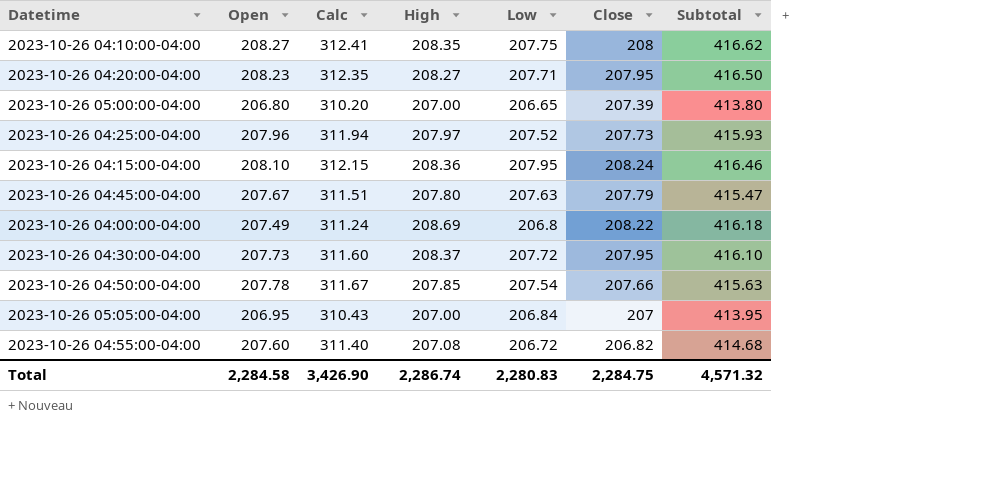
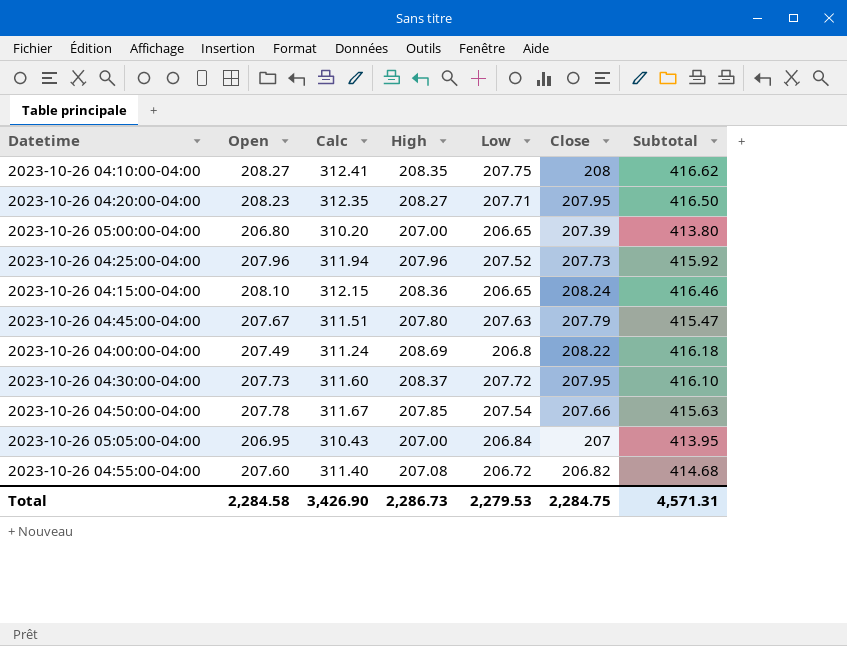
2023-10-26 04:25:00-04:00 | High: 207.97 -> 207.96
2023-10-26 04:25:00-04:00 | Subtotal: 415.93 -> 415.92
2023-10-26 04:15:00-04:00 | Low: 207.95 -> 206.65
Total | High: 2,286.74 -> 2,286.73
Total | Low: 2,280.83 -> 2,279.53
Total | Subtotal: 4,571.32 -> 4,571.31

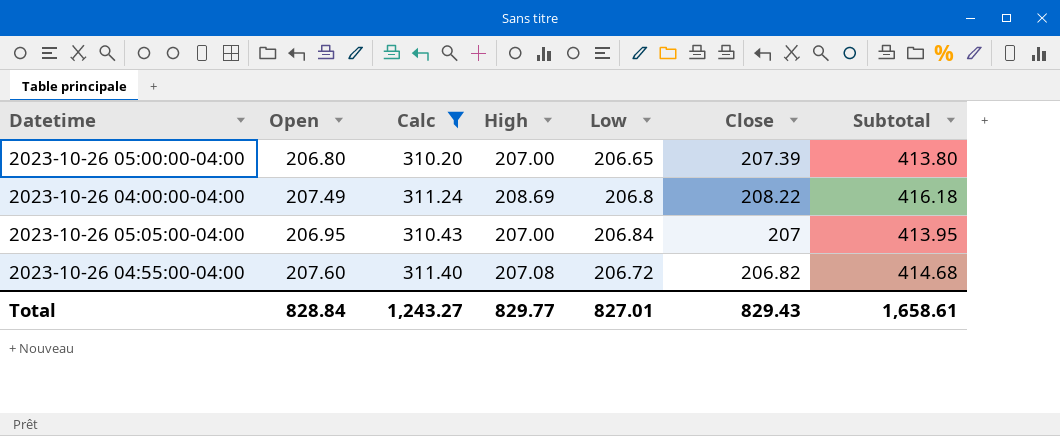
filter: none -> Calc <= 311.40
Total | Open: 2,284.58 -> 828.84
Total | Calc: 3,426.90 -> 1,243.27
Total | High: 2,286.73 -> 829.77
Total | Low: 2,279.53 -> 827.01
Total | Close: 2,284.75 -> 829.43
Total | Subtotal: 4,571.31 -> 1,658.61

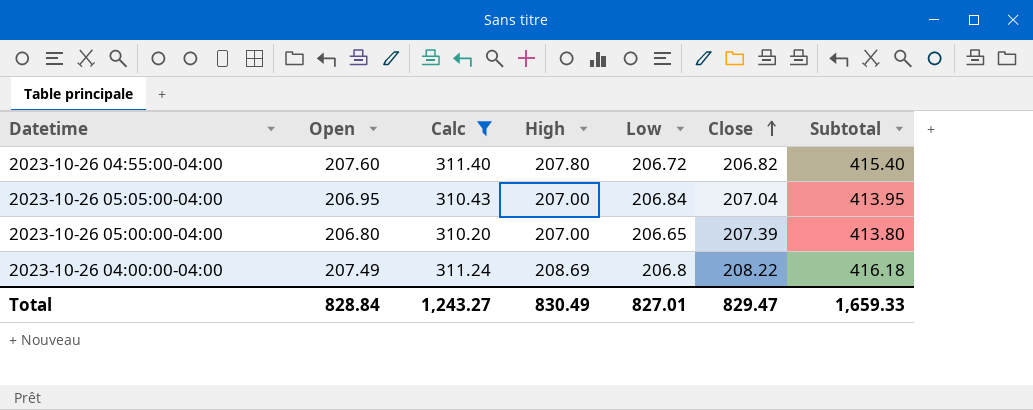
row order: none -> Close ascending
2023-10-26 04:55:00-04:00 | High: 207.08 -> 207.80
2023-10-26 04:55:00-04:00 | Subtotal: 414.68 -> 415.40
2023-10-26 05:05:00-04:00 | Close: 207 -> 207.04
Total | High: 829.77 -> 830.49
Total | Close: 829.43 -> 829.47
Total | Subtotal: 1,658.61 -> 1,659.33

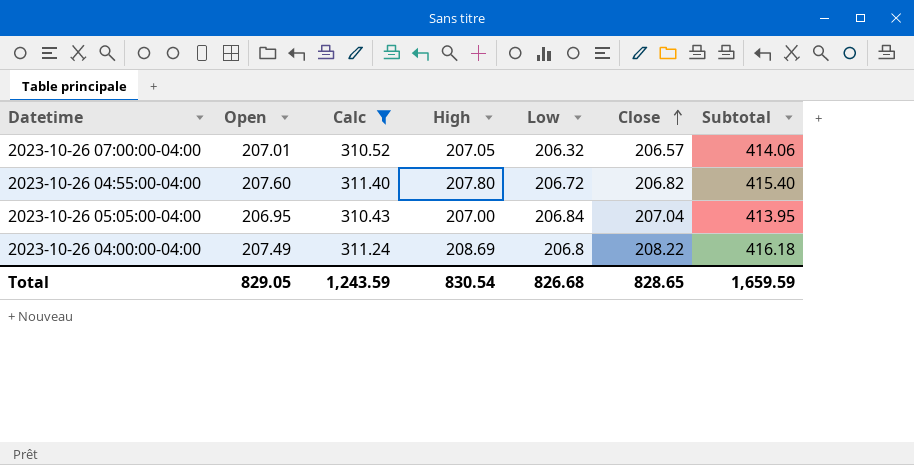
row 2023-10-26 05:00:00-04:00: 206.80 | 310.20 | 207.00 | 206.65 | 207.39 | 413.80 -> none
row 2023-10-26 07:00:00-04:00: none -> 207.01 | 310.52 | 207.05 | 206.32 | 206.57 | 414.06
Total | Open: 828.84 -> 829.05
Total | Calc: 1,243.27 -> 1,243.59
Total | High: 830.49 -> 830.54
Total | Low: 827.01 -> 826.68
Total | Close: 829.47 -> 828.65
Total | Subtotal: 1,659.33 -> 1,659.59

